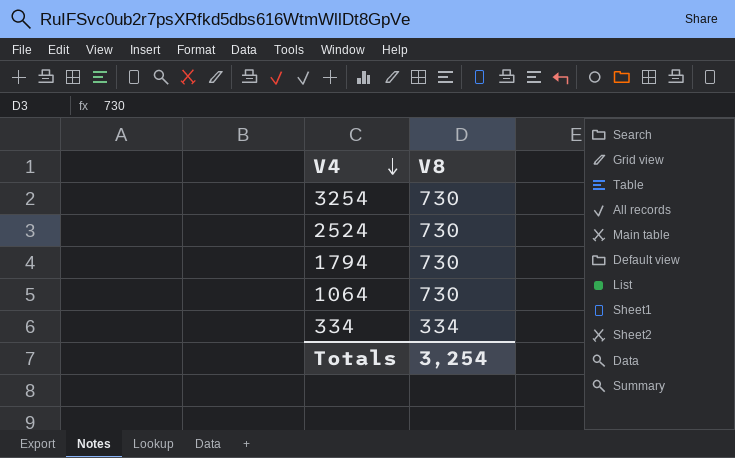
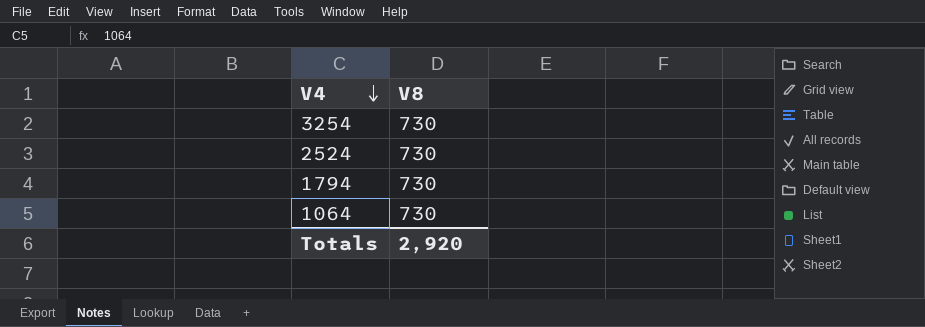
row 334: 334 -> none
Totals | V8: 3,254 -> 2,920

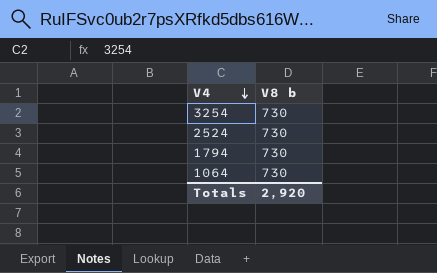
column name: V8 -> V8 b

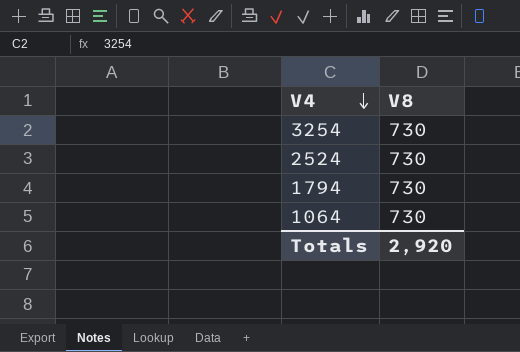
column name: V8 b -> V8

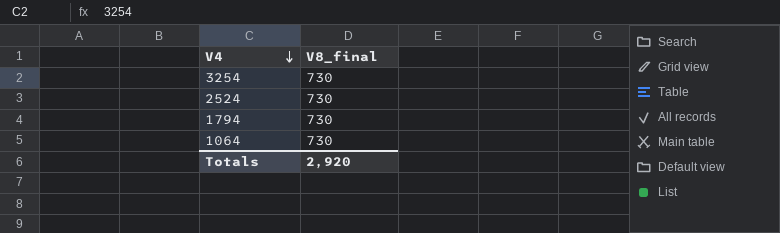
column name: V8 -> V8_final

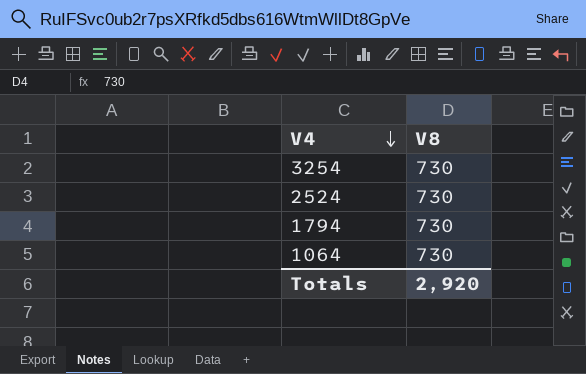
column name: V8_final -> V8

